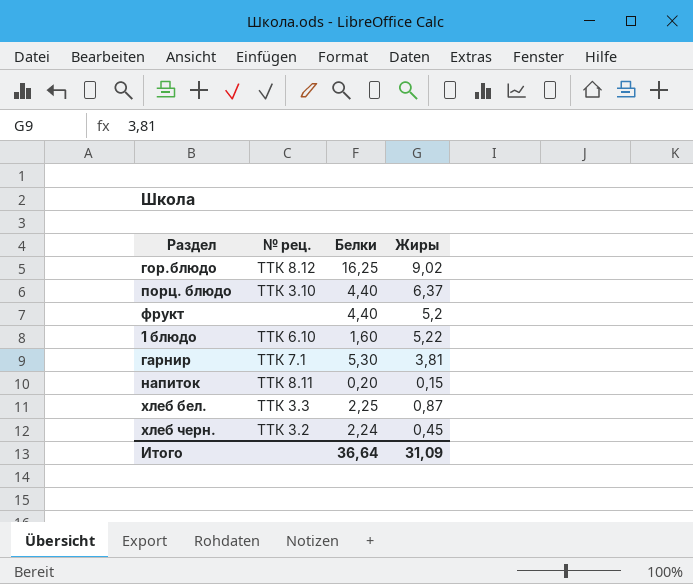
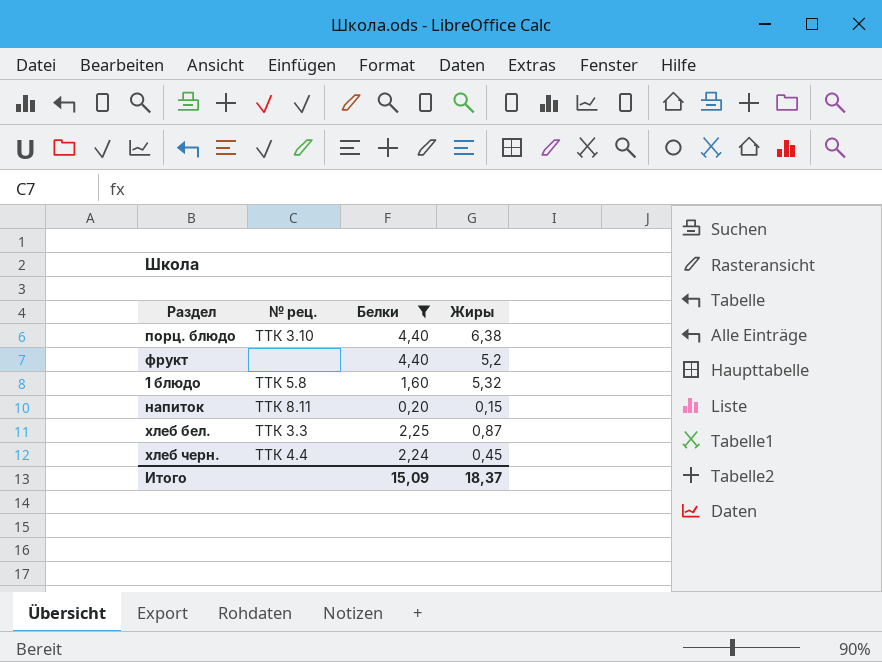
filter: none -> Белки <= 4,40
порц. блюдо | Жиры: 6,37 -> 6,38
1 блюдо | № рец.: ТТК 6.10 -> ТТК 5.8
1 блюдо | Жиры: 5,22 -> 5,32
хлеб черн. | № рец.: ТТК 3.2 -> ТТК 4.4
Итого | Белки: 36,64 -> 15,09
Итого | Жиры: 31,09 -> 18,37

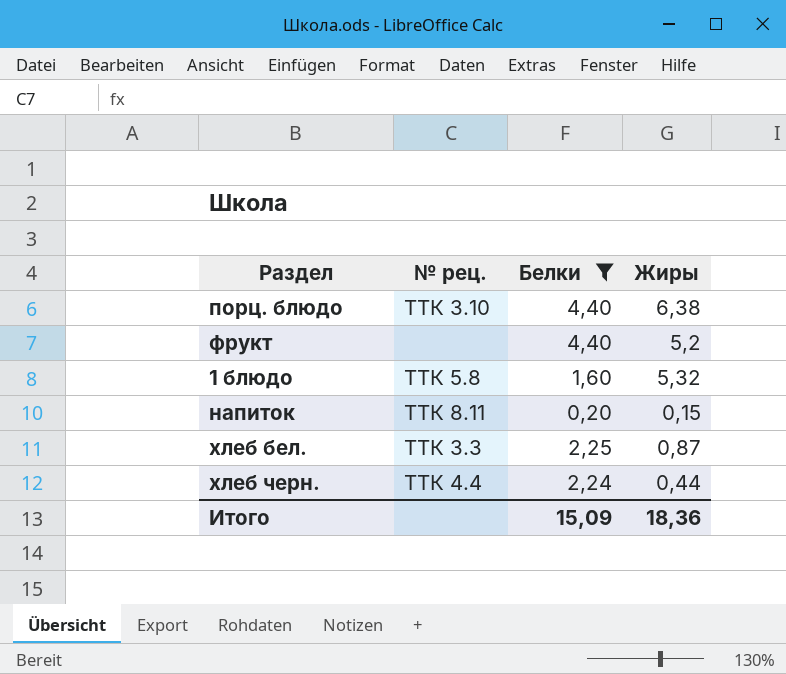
хлеб черн. | Жиры: 0,45 -> 0,44
Итого | Жиры: 18,37 -> 18,36

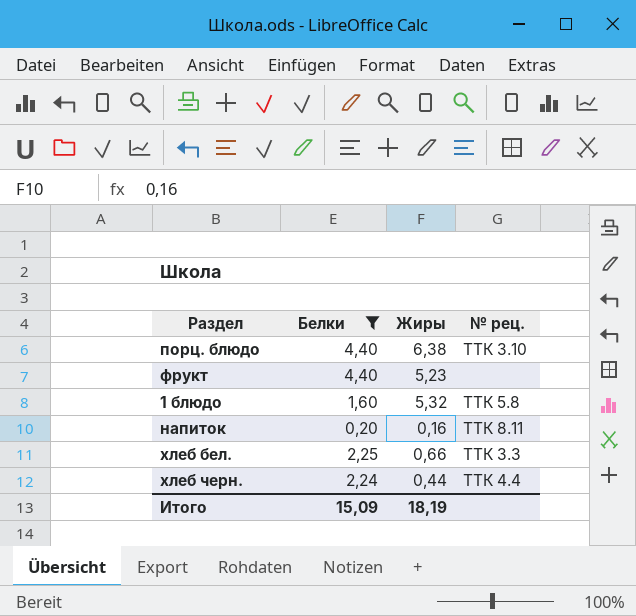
column № рец. | position: 2 -> 4
фрукт | Жиры: 5,2 -> 5,23
напиток | Жиры: 0,15 -> 0,16
хлеб бел. | Жиры: 0,87 -> 0,66
Итого | Жиры: 18,36 -> 18,19

